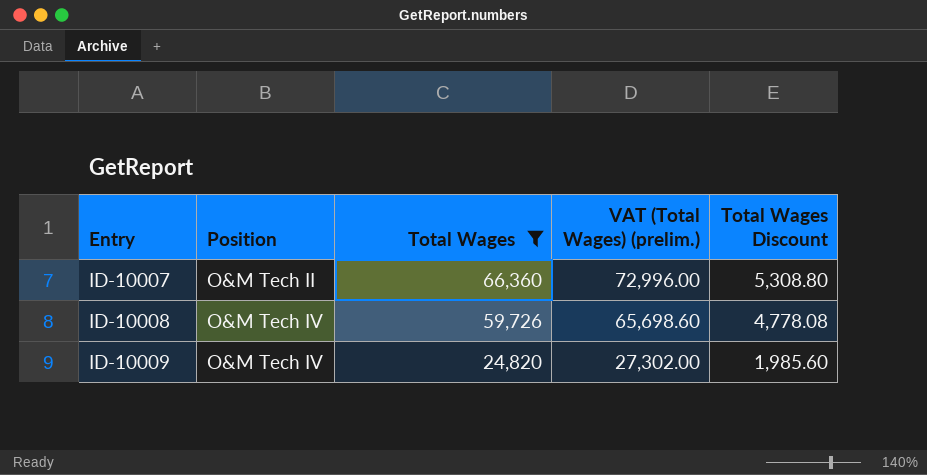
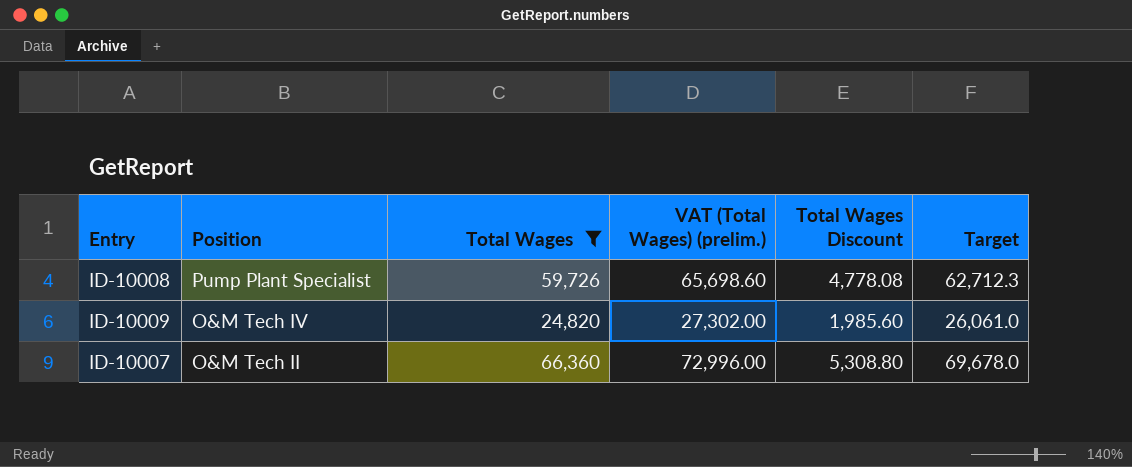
row order: Entry ascending -> Position descending
column Target | formula: none -> [Total Wages] * 1.05
ID-10008 | Position: O&M Tech IV -> Pump Plant Specialist

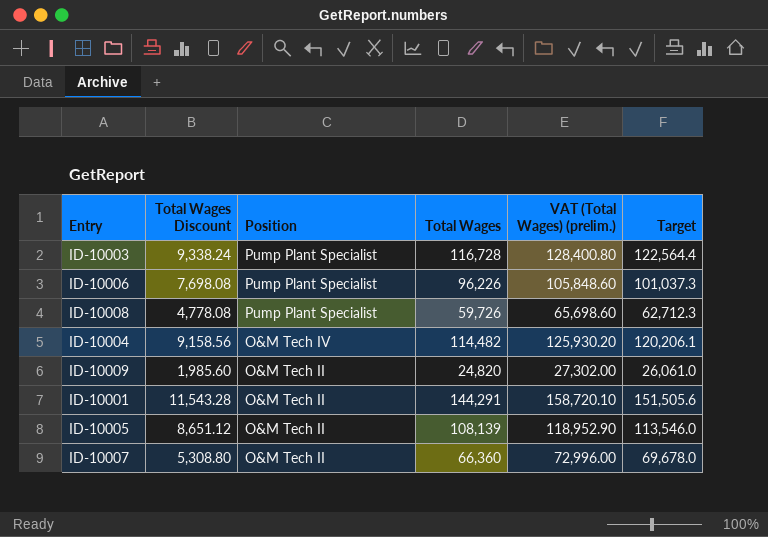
filter: Total Wages <= 66,360 -> none
column Total Wages Discount | position: 5 -> 2
ID-10009 | Position: O&M Tech IV -> O&M Tech II

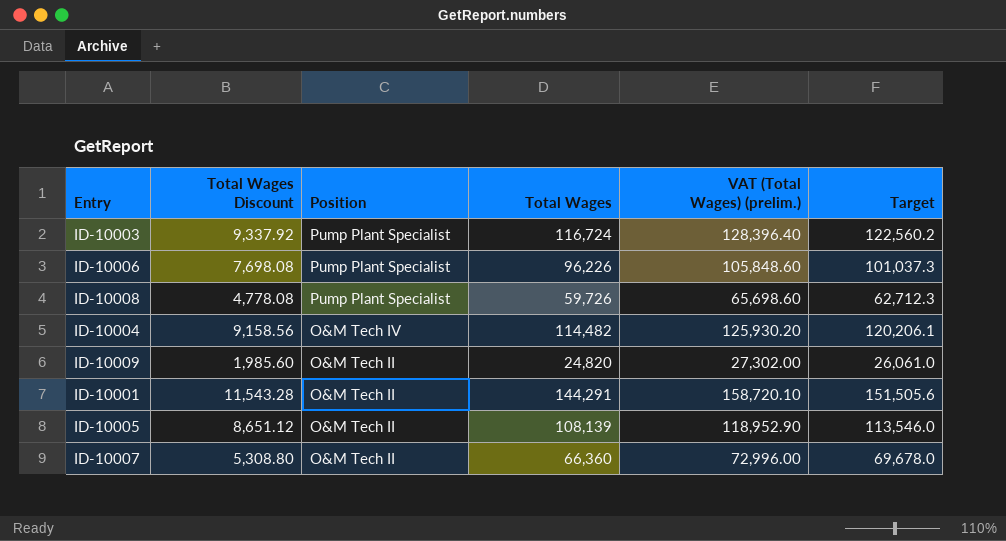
ID-10003 | Total Wages Discount: 9,338.24 -> 9,337.92
ID-10003 | Total Wages: 116,728 -> 116,724
ID-10003 | VAT (Total Wages) (prelim.): 128,400.80 -> 128,396.40
ID-10003 | Target: 122,564.4 -> 122,560.2

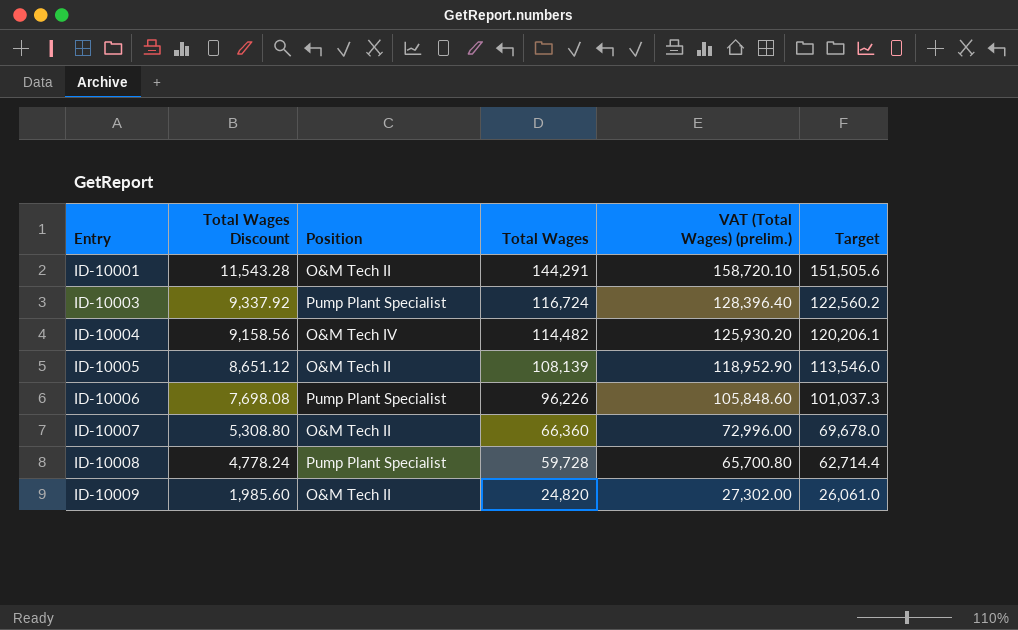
row order: Position descending -> Entry ascending
ID-10008 | Total Wages Discount: 4,778.08 -> 4,778.24
ID-10008 | Total Wages: 59,726 -> 59,728
ID-10008 | VAT (Total Wages) (prelim.): 65,698.60 -> 65,700.80
ID-10008 | Target: 62,712.3 -> 62,714.4

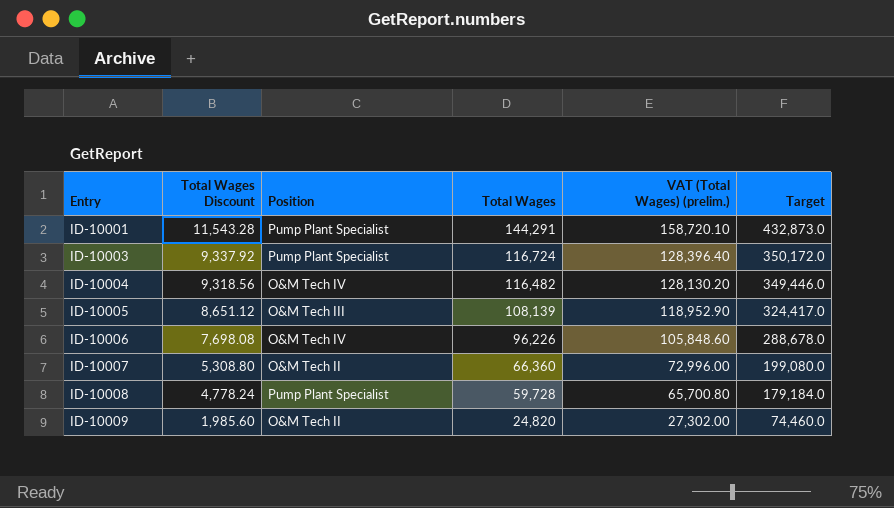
column Target | formula: [Total Wages] * 1.05 -> [Total Wages] * 3
ID-10001 | Position: O&M Tech II -> Pump Plant Specialist
ID-10004 | Total Wages Discount: 9,158.56 -> 9,318.56
ID-10004 | Total Wages: 114,482 -> 116,482
ID-10004 | VAT (Total Wages) (prelim.): 125,930.20 -> 128,130.20
ID-10005 | Position: O&M Tech II -> O&M Tech III
ID-10006 | Position: Pump Plant Specialist -> O&M Tech IV

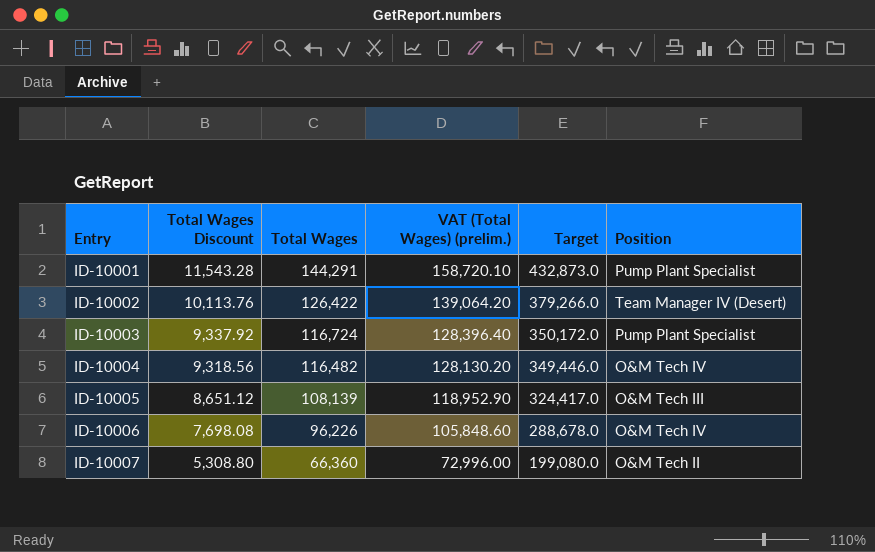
column Position | position: 3 -> 6
row ID-10008: 4,778.24 | Pump Plant Specialist | 59,728 | 65,700.80 | 179,184.0 -> none
row ID-10009: 1,985.60 | O&M Tech II | 24,820 | 27,302.00 | 74,460.0 -> none
row ID-10002: none -> 10,113.76 | 126,422 | 139,064.20 | 379,266.0 | Team Manager IV (Desert)

